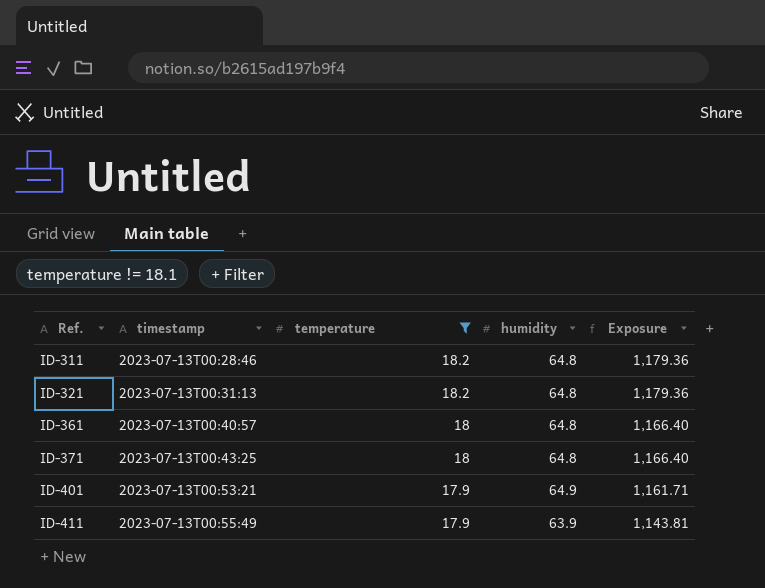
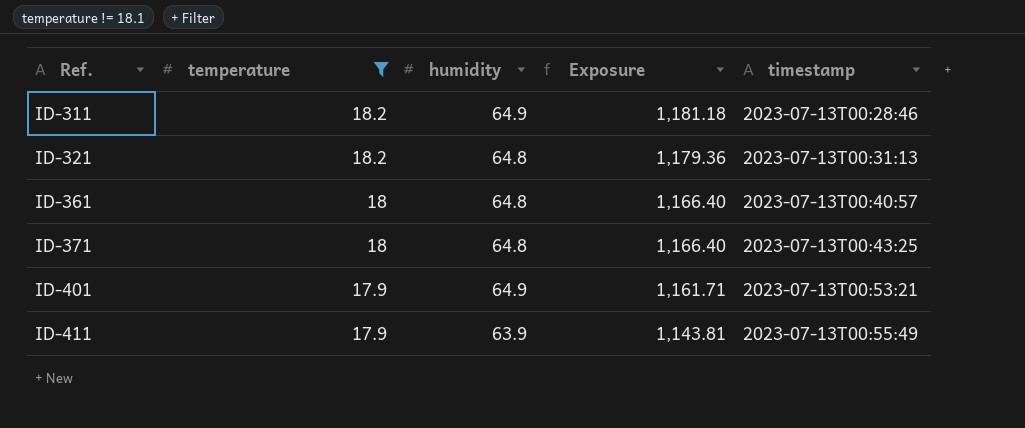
column timestamp | position: 2 -> 5
ID-311 | humidity: 64.8 -> 64.9
ID-311 | Exposure: 1,179.36 -> 1,181.18

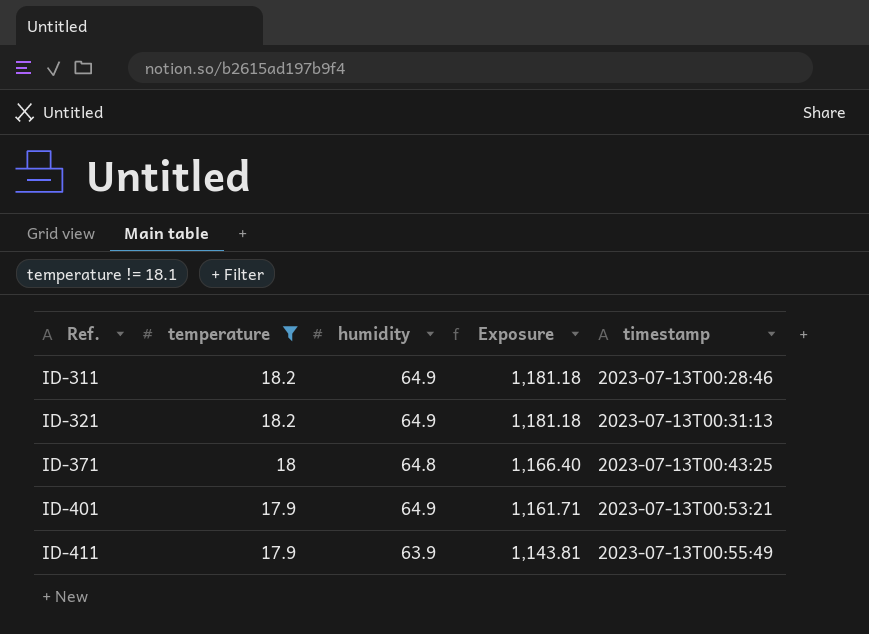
row ID-361: 18 | 64.8 | 1,166.40 | 2023-07-13T00:40:57 -> none
ID-321 | humidity: 64.8 -> 64.9
ID-321 | Exposure: 1,179.36 -> 1,181.18

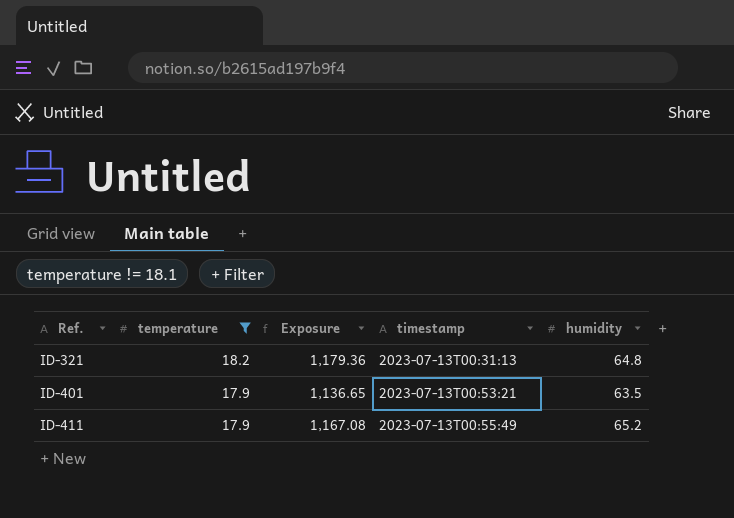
column humidity | position: 3 -> 5
row ID-311: 18.2 | 64.9 | 1,181.18 | 2023-07-13T00:28:46 -> none
row ID-371: 18 | 64.8 | 1,166.40 | 2023-07-13T00:43:25 -> none
ID-321 | Exposure: 1,181.18 -> 1,179.36
ID-321 | humidity: 64.9 -> 64.8
ID-401 | Exposure: 1,161.71 -> 1,136.65
ID-401 | humidity: 64.9 -> 63.5
ID-411 | Exposure: 1,143.81 -> 1,167.08
ID-411 | humidity: 63.9 -> 65.2

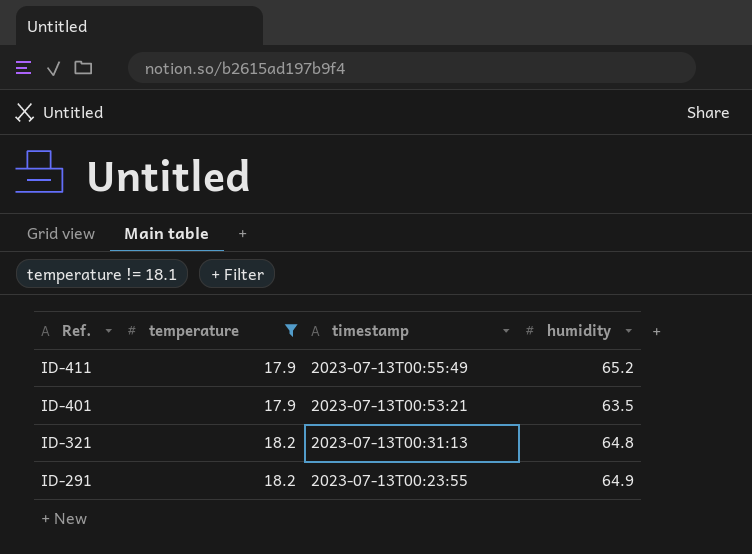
row order: Ref. ascending -> Ref. descending
column Exposure | formula: [temperature] * [humidity] -> none
row ID-291: none -> 18.2 | 2023-07-13T00:23:55 | 64.9

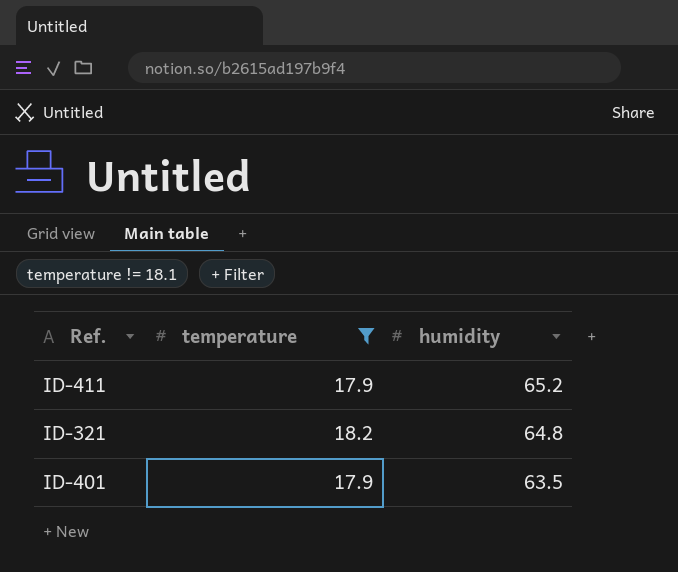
row order: Ref. descending -> humidity descending
column timestamp | position: 3 -> none
row ID-291: 18.2 | 2023-07-13T00:23:55 | 64.9 -> none

